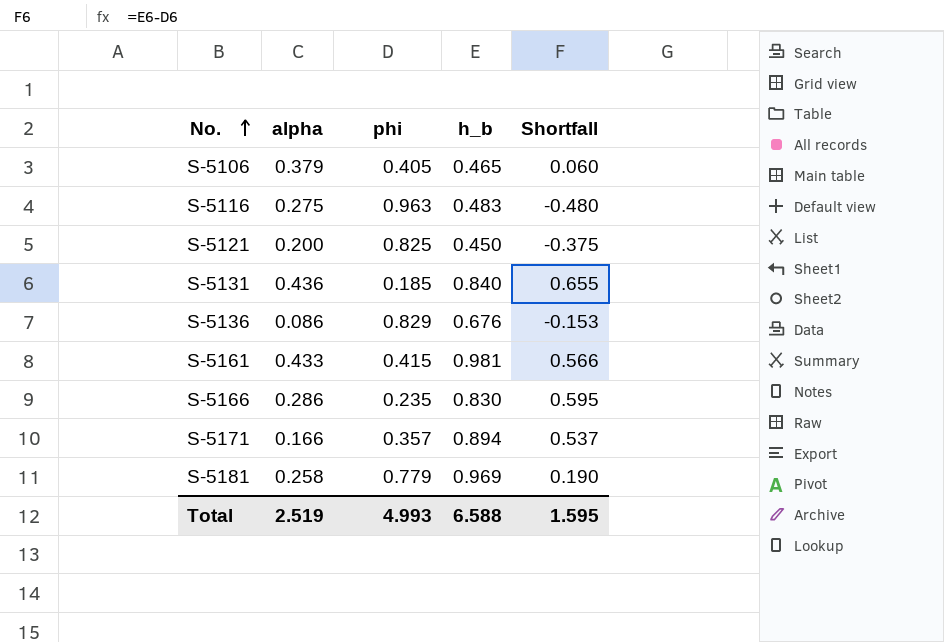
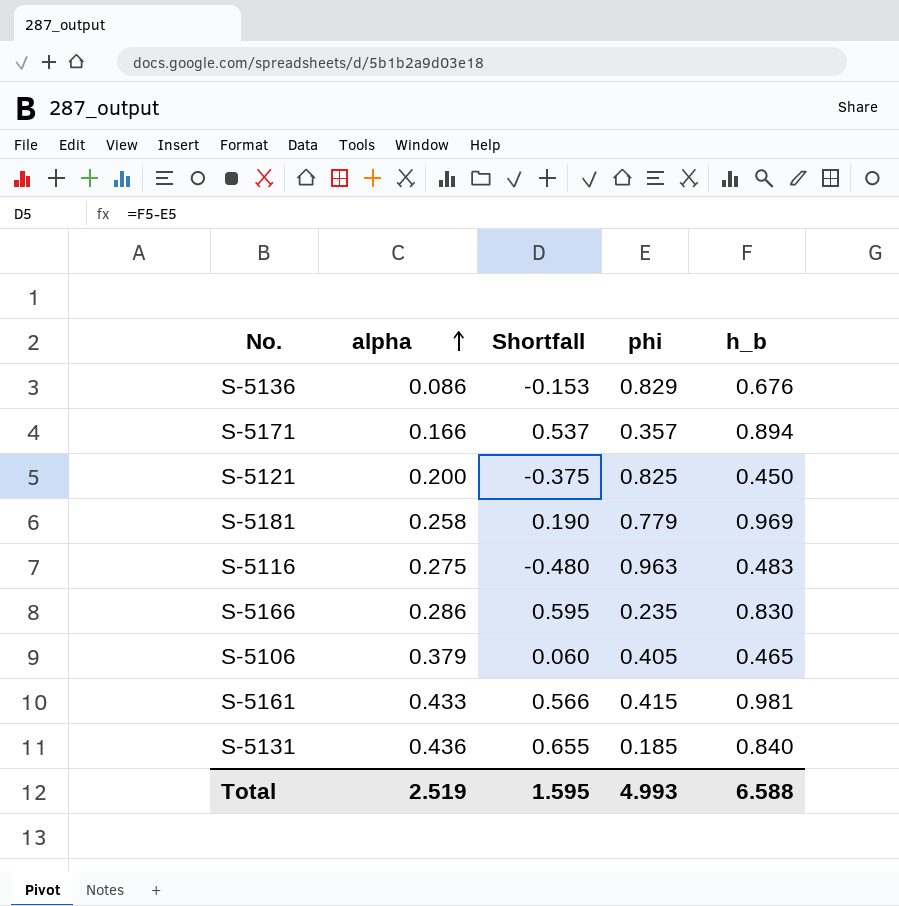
row order: No. ascending -> alpha ascending
column Shortfall | position: 5 -> 3

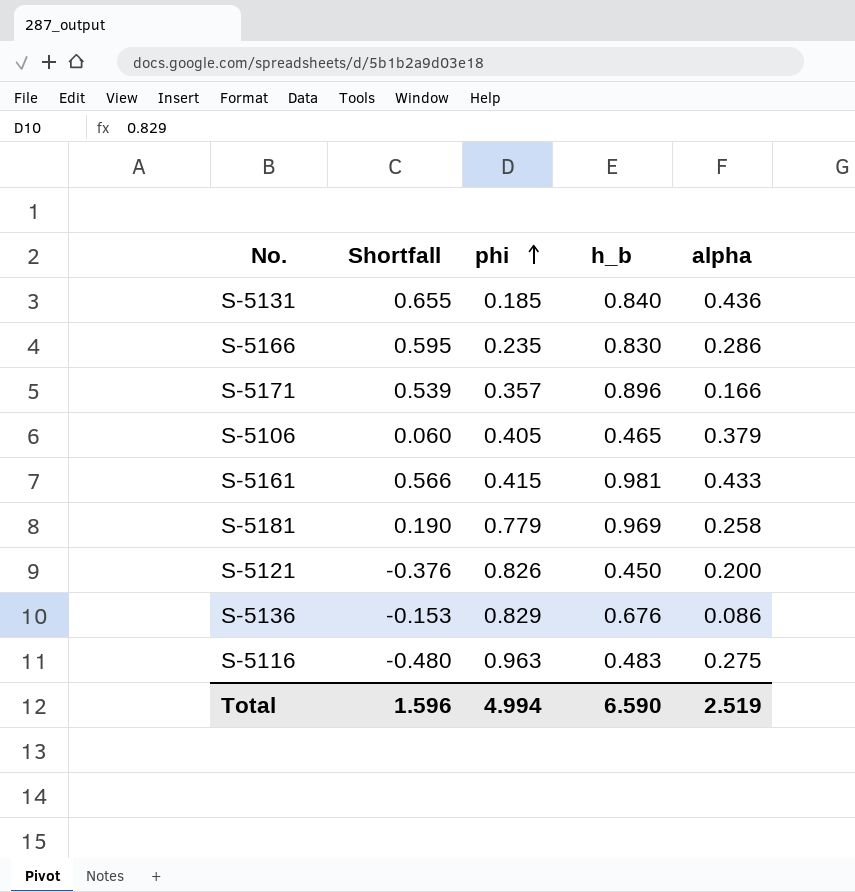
row order: alpha ascending -> phi ascending
column alpha | position: 2 -> 5
S-5171 | Shortfall: 0.537 -> 0.539
S-5171 | h_b: 0.894 -> 0.896
S-5121 | Shortfall: -0.375 -> -0.376
S-5121 | phi: 0.825 -> 0.826
Total | Shortfall: 1.595 -> 1.596
Total | phi: 4.993 -> 4.994
Total | h_b: 6.588 -> 6.590

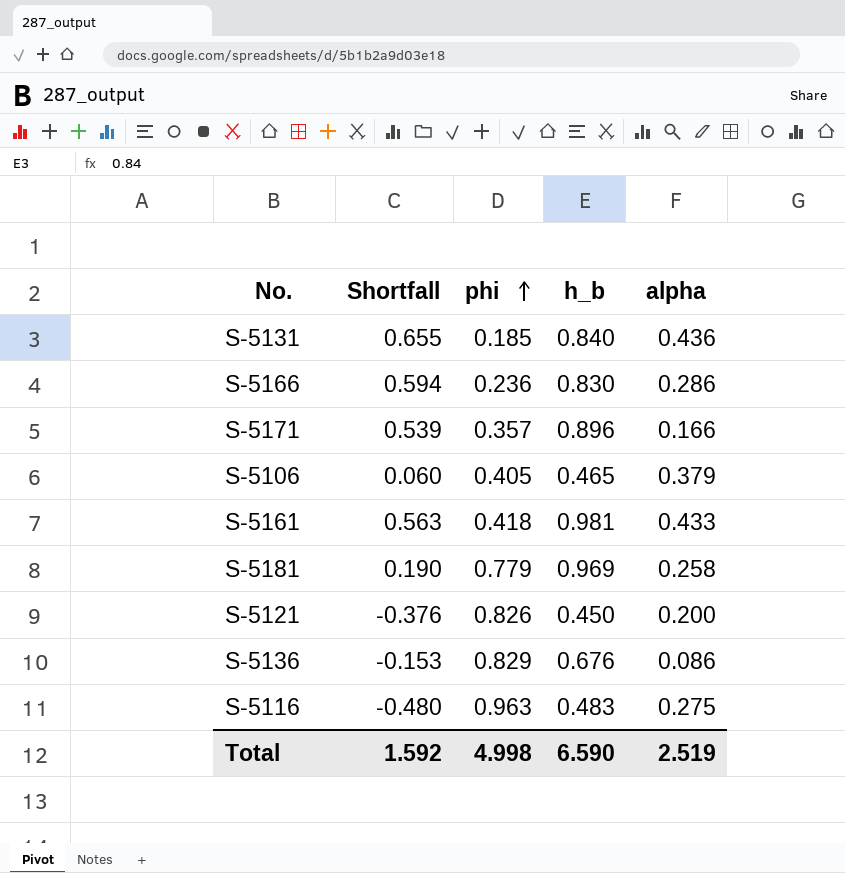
S-5166 | Shortfall: 0.595 -> 0.594
S-5166 | phi: 0.235 -> 0.236
S-5161 | Shortfall: 0.566 -> 0.563
S-5161 | phi: 0.415 -> 0.418
Total | Shortfall: 1.596 -> 1.592
Total | phi: 4.994 -> 4.998

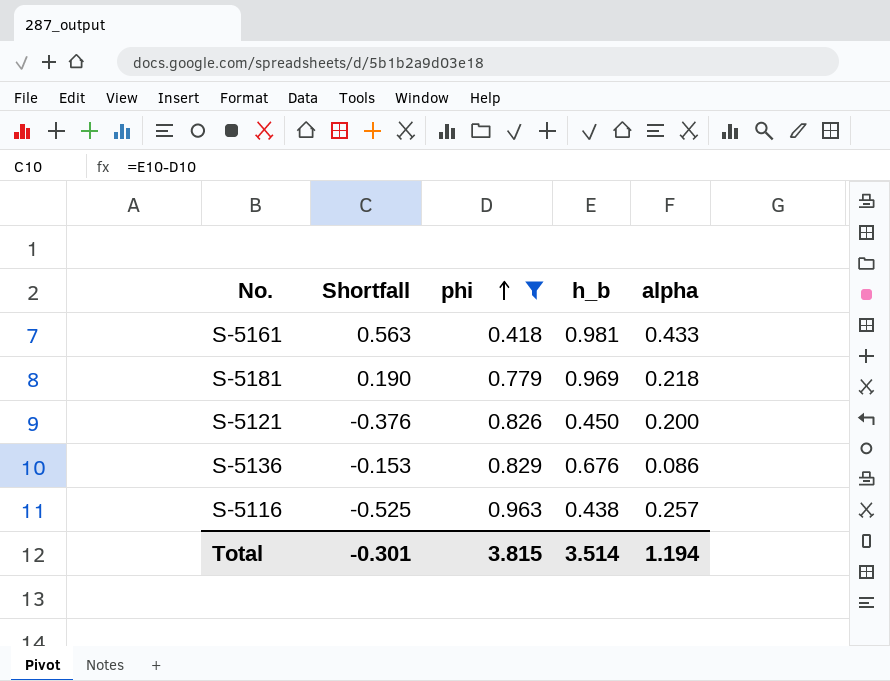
filter: none -> phi >= 0.418
S-5181 | alpha: 0.258 -> 0.218
S-5116 | Shortfall: -0.480 -> -0.525
S-5116 | h_b: 0.483 -> 0.438
S-5116 | alpha: 0.275 -> 0.257
Total | Shortfall: 1.592 -> -0.301
Total | phi: 4.998 -> 3.815
Total | h_b: 6.590 -> 3.514
Total | alpha: 2.519 -> 1.194

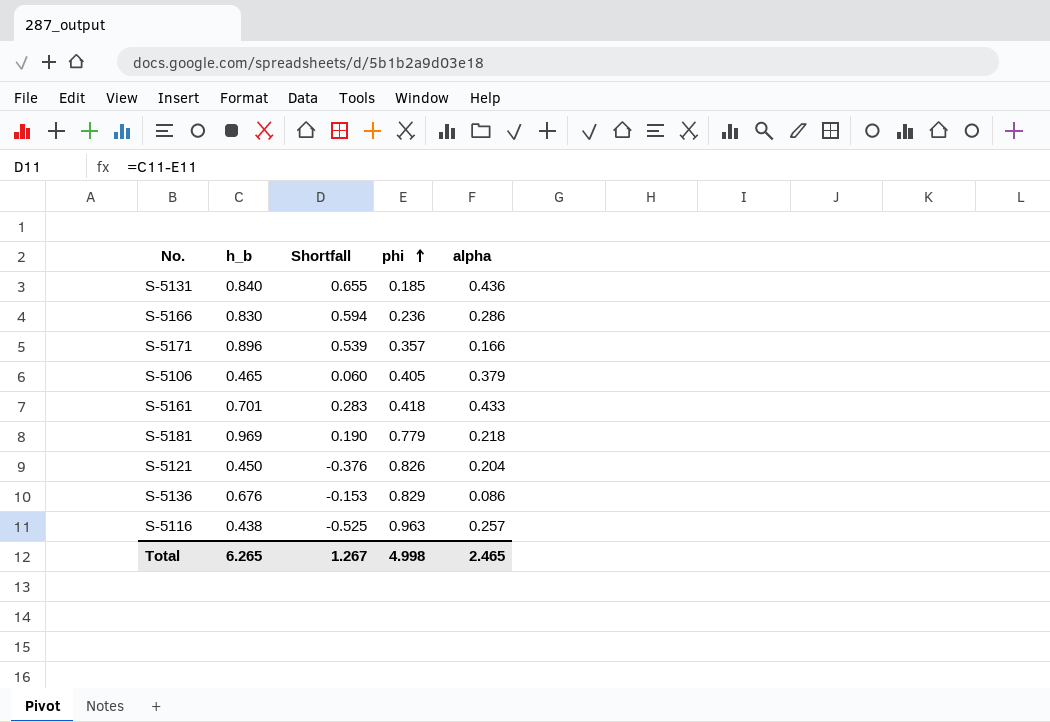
filter: phi >= 0.418 -> none
column h_b | position: 4 -> 2
S-5161 | h_b: 0.981 -> 0.701
S-5161 | Shortfall: 0.563 -> 0.283
S-5121 | alpha: 0.200 -> 0.204
Total | h_b: 3.514 -> 6.265
Total | Shortfall: -0.301 -> 1.267
Total | phi: 3.815 -> 4.998
Total | alpha: 1.194 -> 2.465

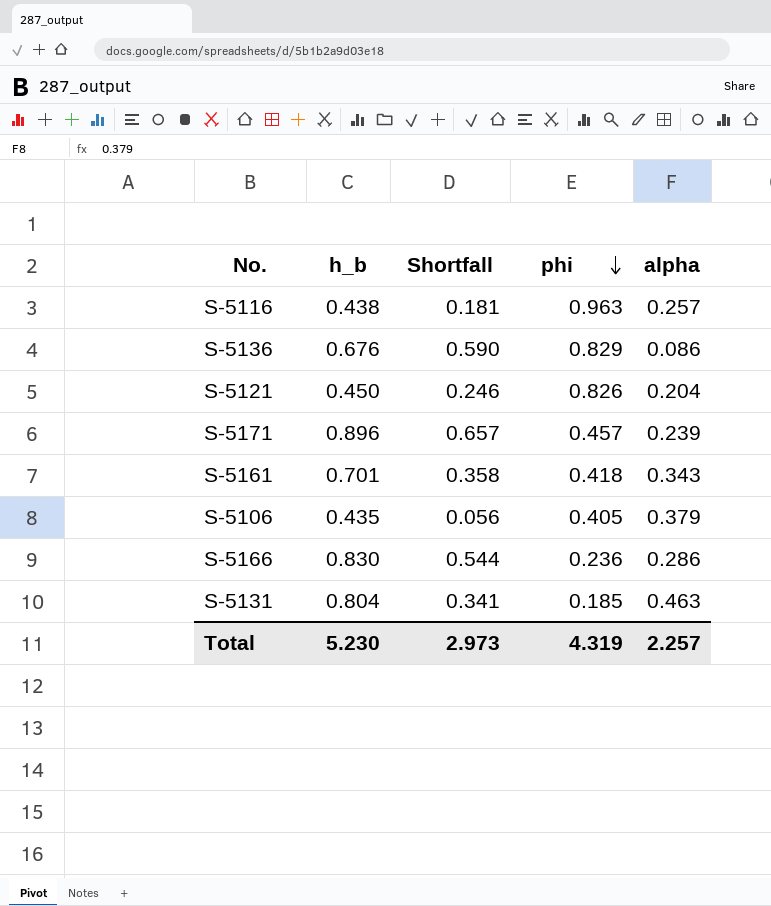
row order: phi ascending -> phi descending
column Shortfall | formula: [h_b] - [phi] -> [h_b] - [alpha]
row S-5181: 0.969 | 0.190 | 0.779 | 0.218 -> none
S-5171 | phi: 0.357 -> 0.457
S-5171 | alpha: 0.166 -> 0.239
S-5161 | alpha: 0.433 -> 0.343
S-5106 | h_b: 0.465 -> 0.435
S-5131 | h_b: 0.840 -> 0.804
S-5131 | alpha: 0.436 -> 0.463
Total | h_b: 6.265 -> 5.230
Total | Shortfall: 1.267 -> 2.973
Total | phi: 4.998 -> 4.319
Total | alpha: 2.465 -> 2.257

